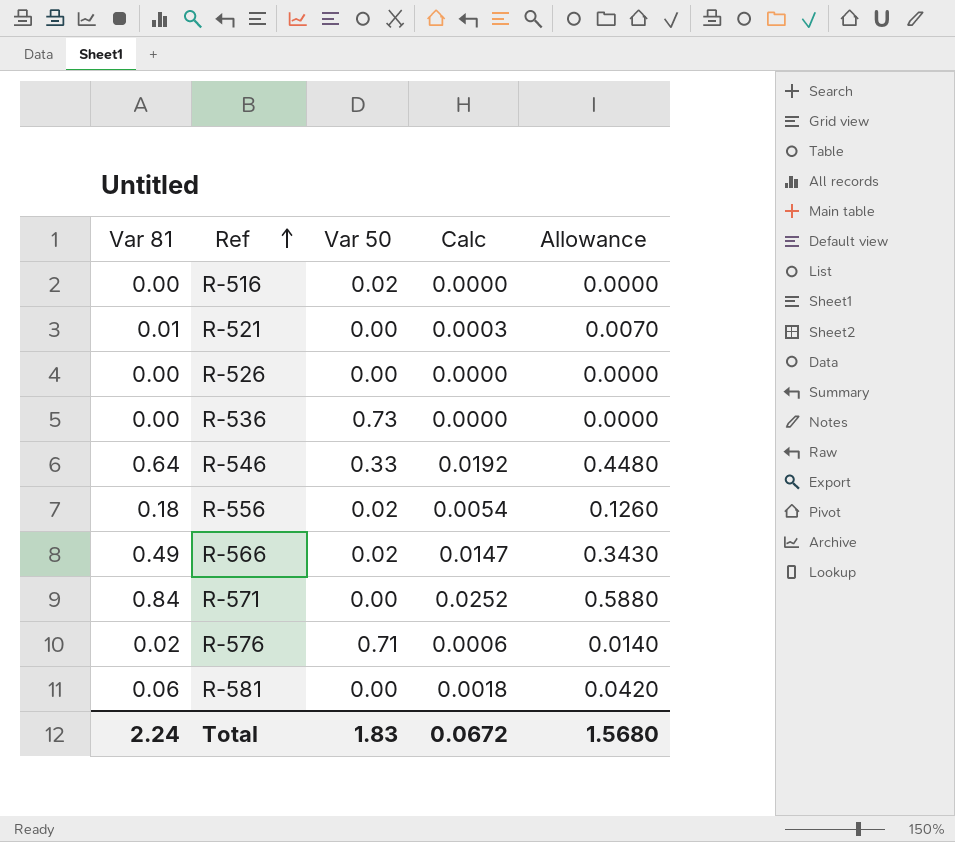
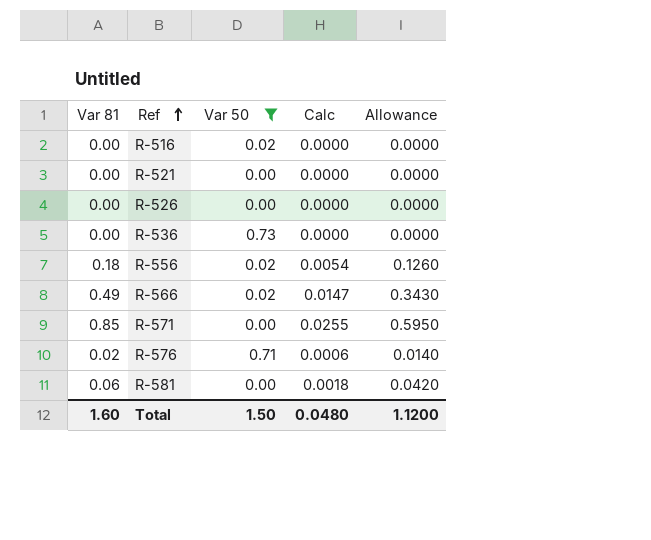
filter: none -> Var 50 != 0.33
R-521 | Var 81: 0.01 -> 0.00
R-521 | Calc: 0.0003 -> 0.0000
R-521 | Allowance: 0.0070 -> 0.0000
R-571 | Var 81: 0.84 -> 0.85
R-571 | Calc: 0.0252 -> 0.0255
R-571 | Allowance: 0.5880 -> 0.5950
Total | Var 81: 2.24 -> 1.60
Total | Var 50: 1.83 -> 1.50
Total | Calc: 0.0672 -> 0.0480
Total | Allowance: 1.5680 -> 1.1200

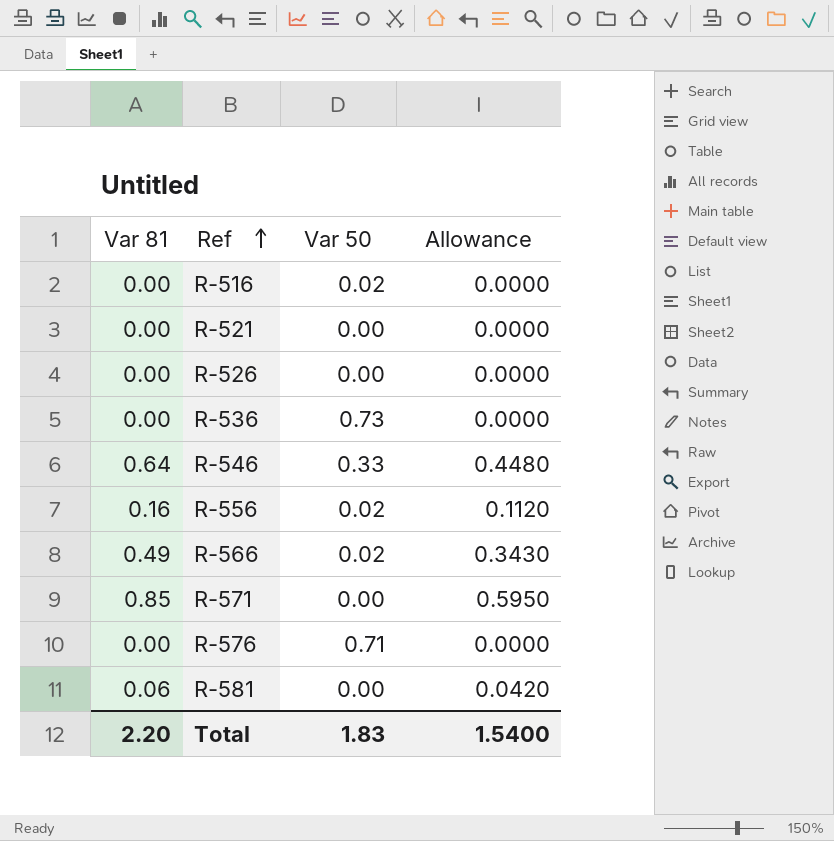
filter: Var 50 != 0.33 -> none
column Calc | formula: [Var 81] * 0.03 -> none
R-556 | Var 81: 0.18 -> 0.16
R-556 | Allowance: 0.1260 -> 0.1120
R-576 | Var 81: 0.02 -> 0.00
R-576 | Allowance: 0.0140 -> 0.0000
Total | Var 81: 1.60 -> 2.20
Total | Var 50: 1.50 -> 1.83
Total | Allowance: 1.1200 -> 1.5400

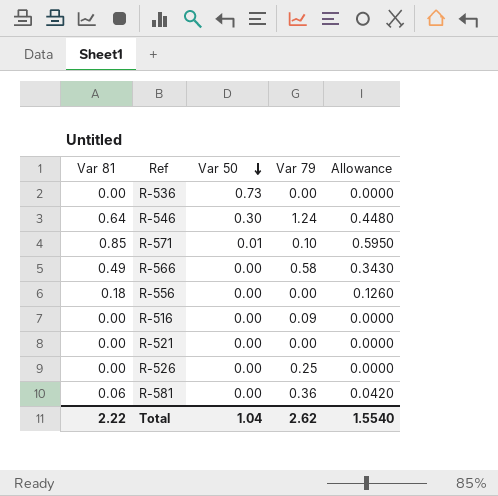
row order: Ref ascending -> Var 50 descending
column Var 79 | position: none -> 4
row R-576: 0.00 | 0.71 | 0.0000 -> none
R-546 | Var 50: 0.33 -> 0.30
R-571 | Var 50: 0.00 -> 0.01
R-566 | Var 50: 0.02 -> 0.00
R-556 | Var 81: 0.16 -> 0.18
R-556 | Var 50: 0.02 -> 0.00
R-556 | Allowance: 0.1120 -> 0.1260
R-516 | Var 50: 0.02 -> 0.00
Total | Var 81: 2.20 -> 2.22
Total | Var 50: 1.83 -> 1.04
Total | Allowance: 1.5400 -> 1.5540

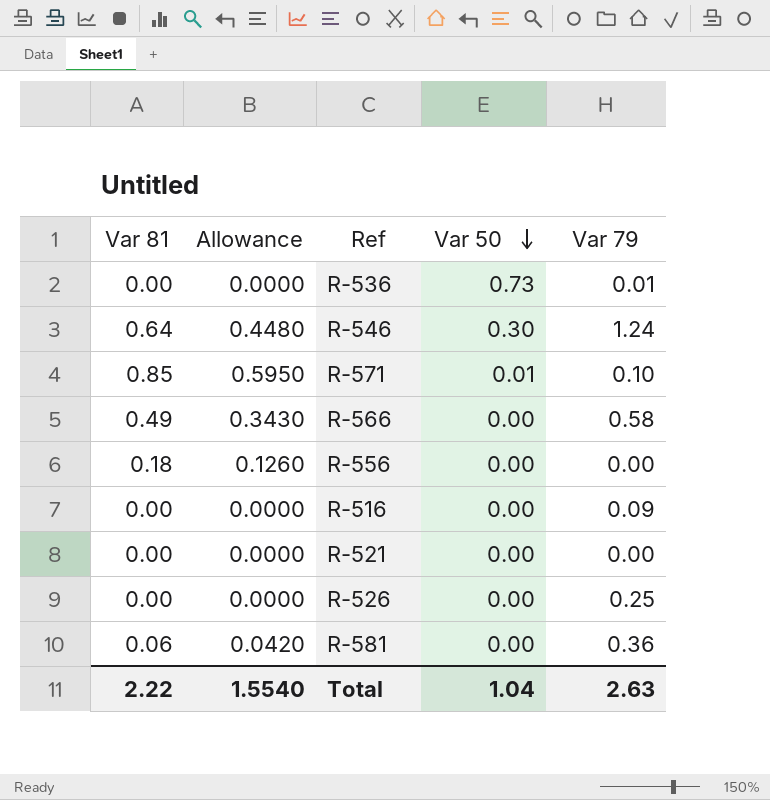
column Allowance | position: 5 -> 2
R-536 | Var 79: 0.00 -> 0.01
Total | Var 79: 2.62 -> 2.63

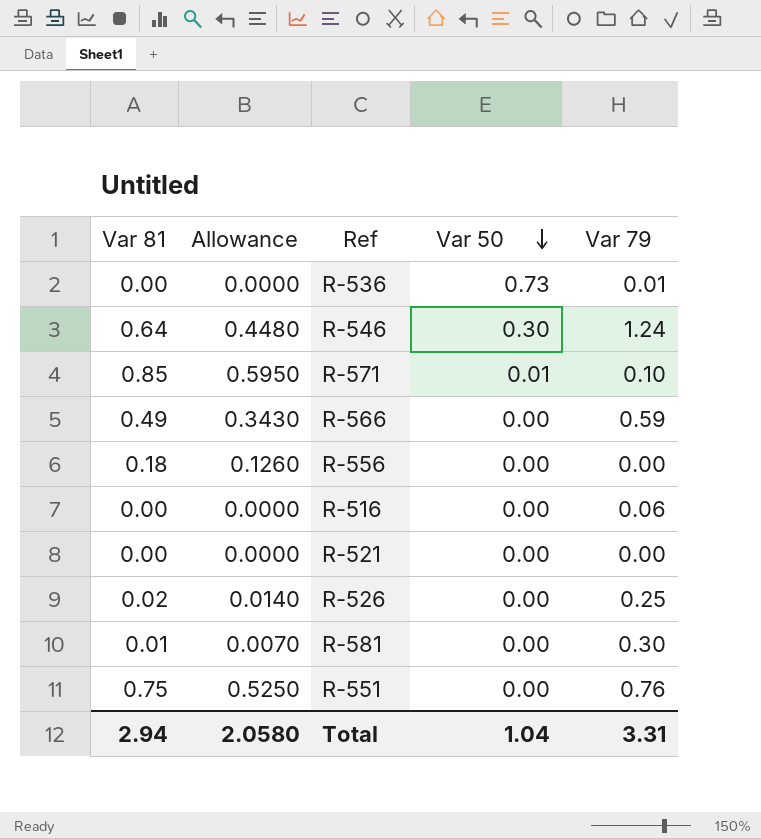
R-566 | Var 79: 0.58 -> 0.59
R-516 | Var 79: 0.09 -> 0.06
R-526 | Var 81: 0.00 -> 0.02
R-526 | Allowance: 0.0000 -> 0.0140
R-581 | Var 81: 0.06 -> 0.01
R-581 | Allowance: 0.0420 -> 0.0070
R-581 | Var 79: 0.36 -> 0.30
row R-551: none -> 0.75 | 0.5250 | 0.00 | 0.76
Total | Var 81: 2.22 -> 2.94
Total | Allowance: 1.5540 -> 2.0580
Total | Var 79: 2.63 -> 3.31

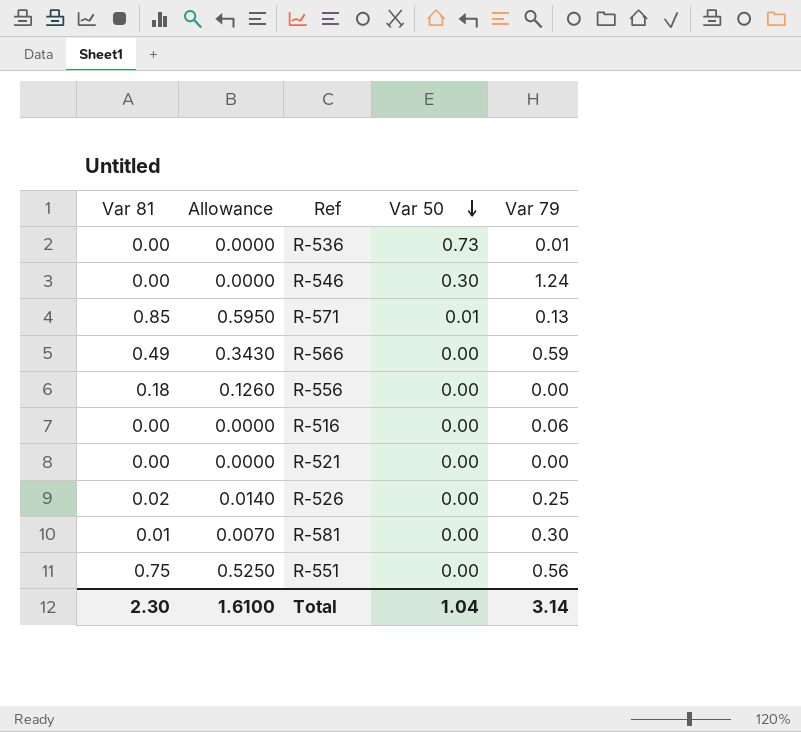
R-546 | Var 81: 0.64 -> 0.00
R-546 | Allowance: 0.4480 -> 0.0000
R-571 | Var 79: 0.10 -> 0.13
R-551 | Var 79: 0.76 -> 0.56
Total | Var 81: 2.94 -> 2.30
Total | Allowance: 2.0580 -> 1.6100
Total | Var 79: 3.31 -> 3.14

